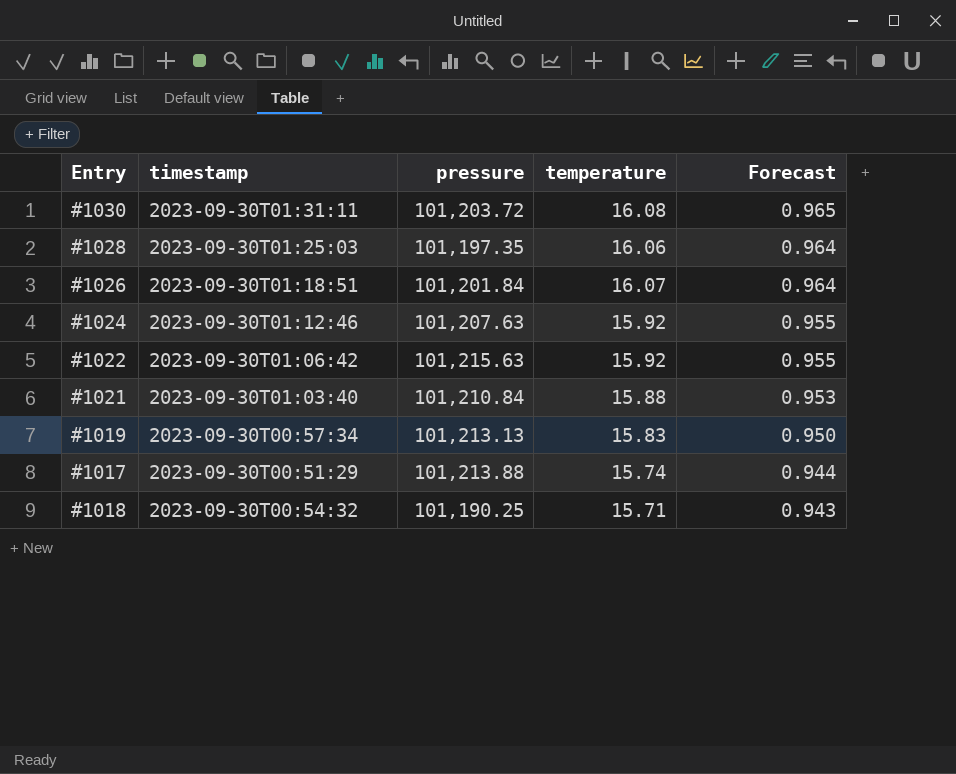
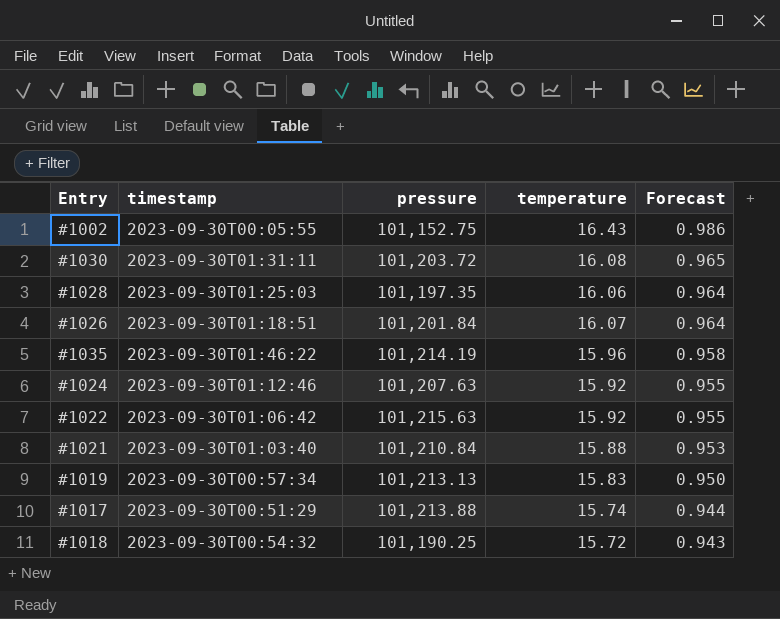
row #1002: none -> 2023-09-30T00:05:55 | 101,152.75 | 16.43 | 0.986
row #1035: none -> 2023-09-30T01:46:22 | 101,214.19 | 15.96 | 0.958
#1018 | temperature: 15.71 -> 15.72

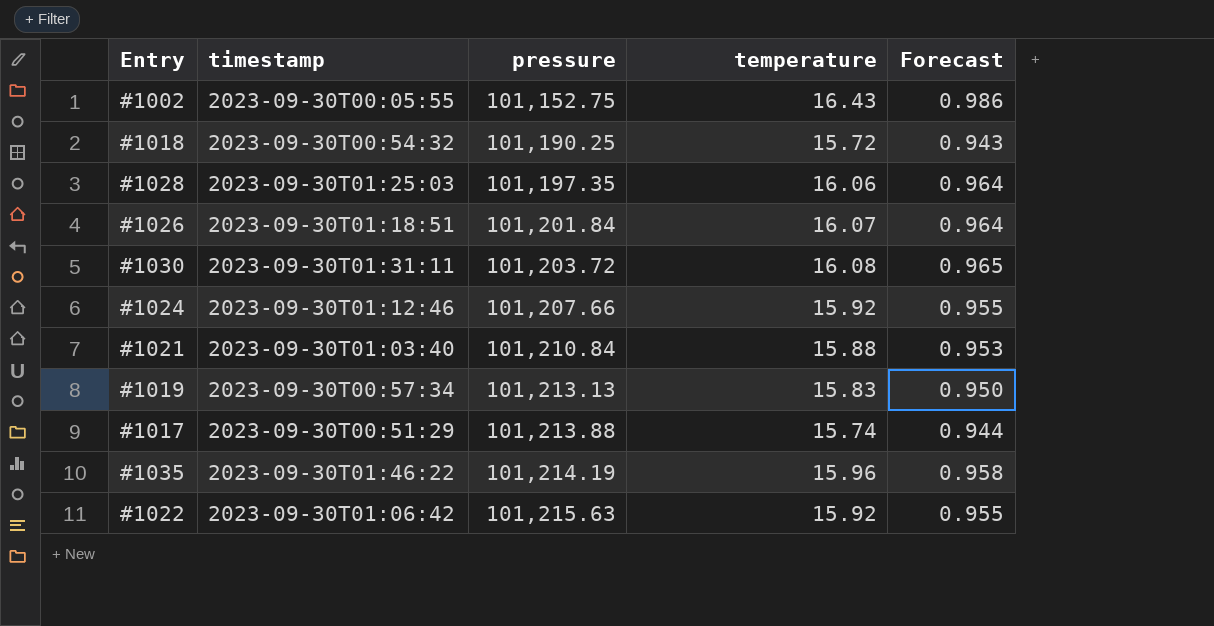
row order: Forecast descending -> pressure ascending
#1024 | pressure: 101,207.63 -> 101,207.66

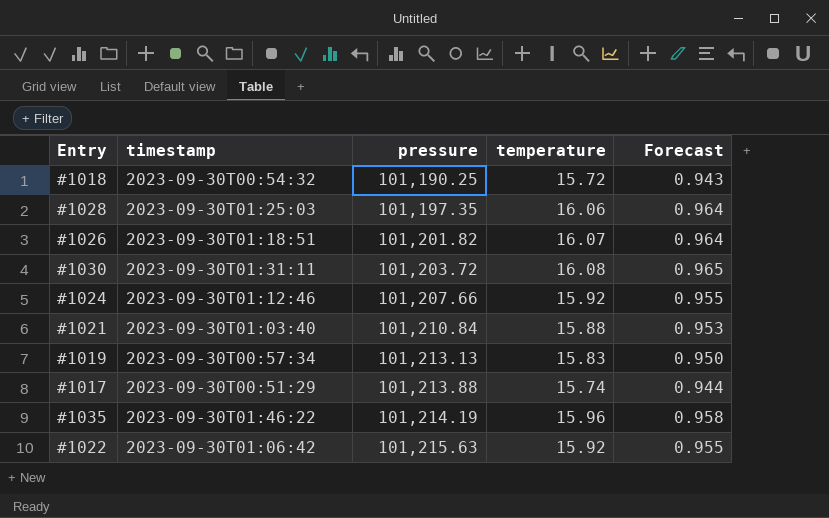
row #1002: 2023-09-30T00:05:55 | 101,152.75 | 16.43 | 0.986 -> none
#1026 | pressure: 101,201.84 -> 101,201.82

